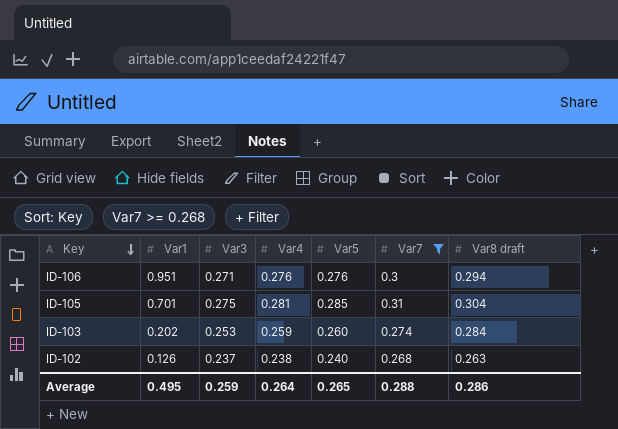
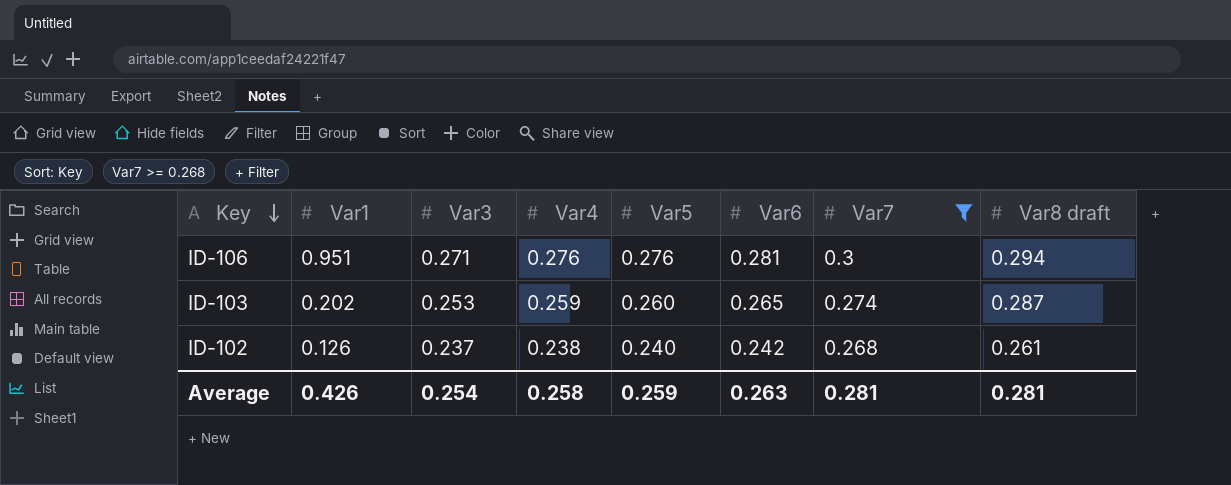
column Var6 | position: none -> 6
row ID-105: 0.701 | 0.275 | 0.281 | 0.285 | 0.31 | 0.304 -> none
ID-103 | Var8 draft: 0.284 -> 0.287
ID-102 | Var8 draft: 0.263 -> 0.261
Average | Var1: 0.495 -> 0.426
Average | Var3: 0.259 -> 0.254
Average | Var4: 0.264 -> 0.258
Average | Var5: 0.265 -> 0.259
Average | Var7: 0.288 -> 0.281
Average | Var8 draft: 0.286 -> 0.281

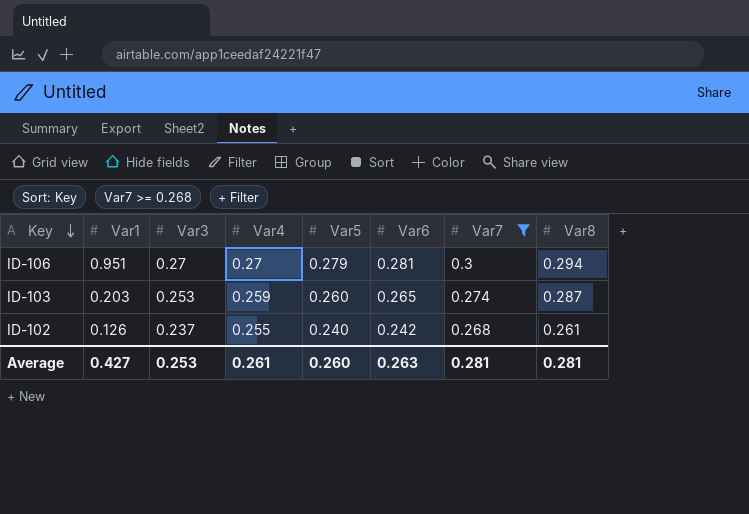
column name: Var8 draft -> Var8
ID-106 | Var3: 0.271 -> 0.27
ID-106 | Var4: 0.276 -> 0.27
ID-106 | Var5: 0.276 -> 0.279
ID-103 | Var1: 0.202 -> 0.203
ID-102 | Var4: 0.238 -> 0.255
Average | Var1: 0.426 -> 0.427
Average | Var3: 0.254 -> 0.253
Average | Var4: 0.258 -> 0.261
Average | Var5: 0.259 -> 0.260

